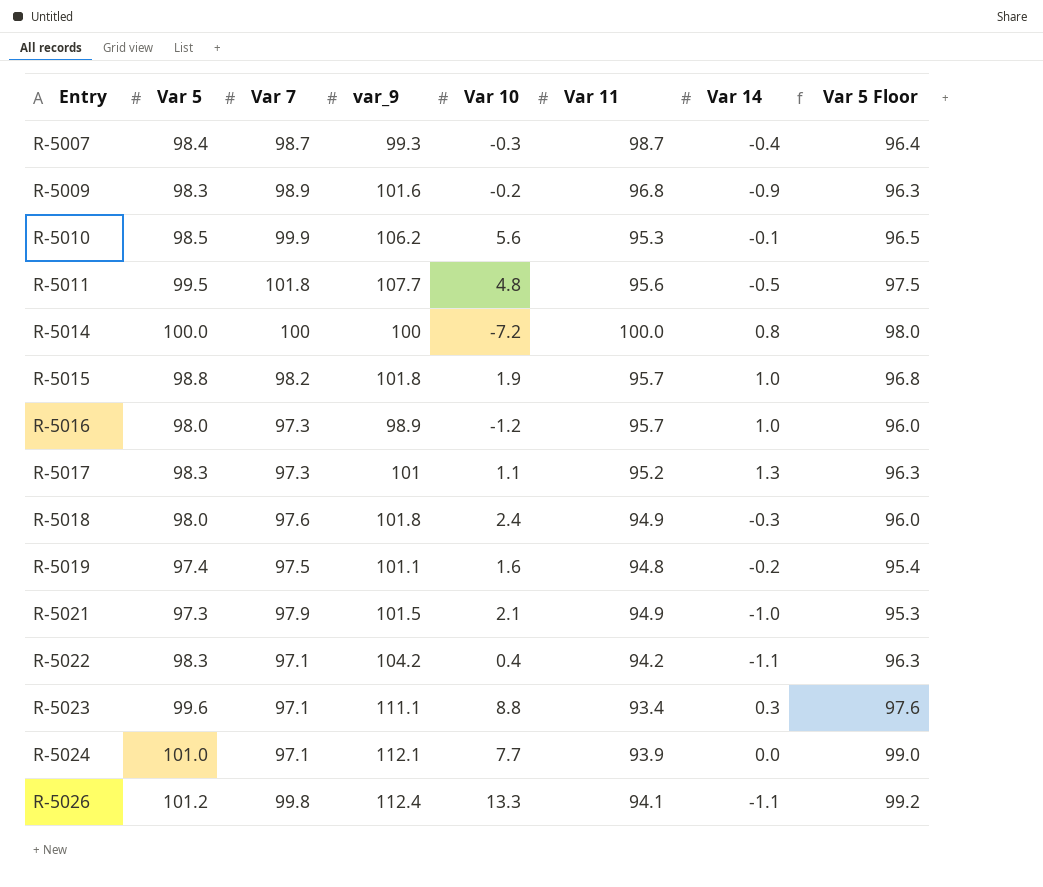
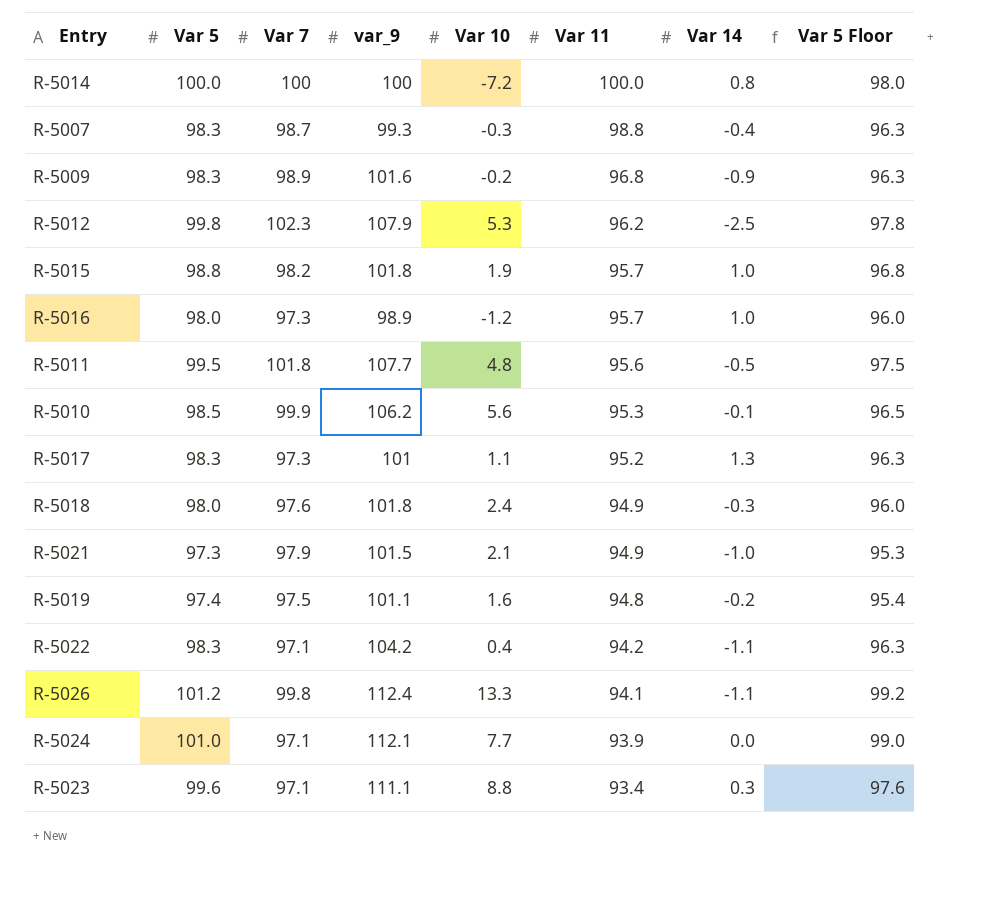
row order: Entry ascending -> Var 11 descending
R-5007 | Var 5: 98.4 -> 98.3
R-5007 | Var 11: 98.7 -> 98.8
R-5007 | Var 5 Floor: 96.4 -> 96.3
row R-5012: none -> 99.8 | 102.3 | 107.9 | 5.3 | 96.2 | -2.5 | 97.8

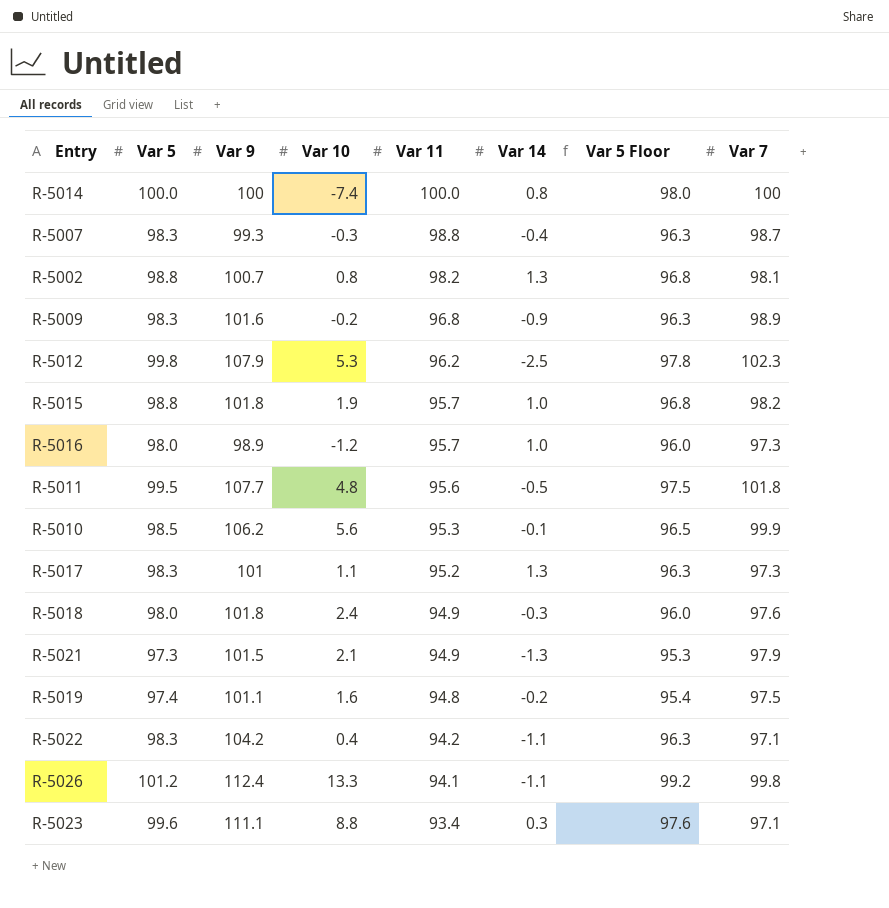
column name: var_9 -> Var 9
column Var 7 | position: 3 -> 8
row R-5024: 101.0 | 97.1 | 112.1 | 7.7 | 93.9 | 0.0 | 99.0 -> none
R-5014 | Var 10: -7.2 -> -7.4
row R-5002: none -> 98.8 | 100.7 | 0.8 | 98.2 | 1.3 | 96.8 | 98.1
R-5021 | Var 14: -1.0 -> -1.3

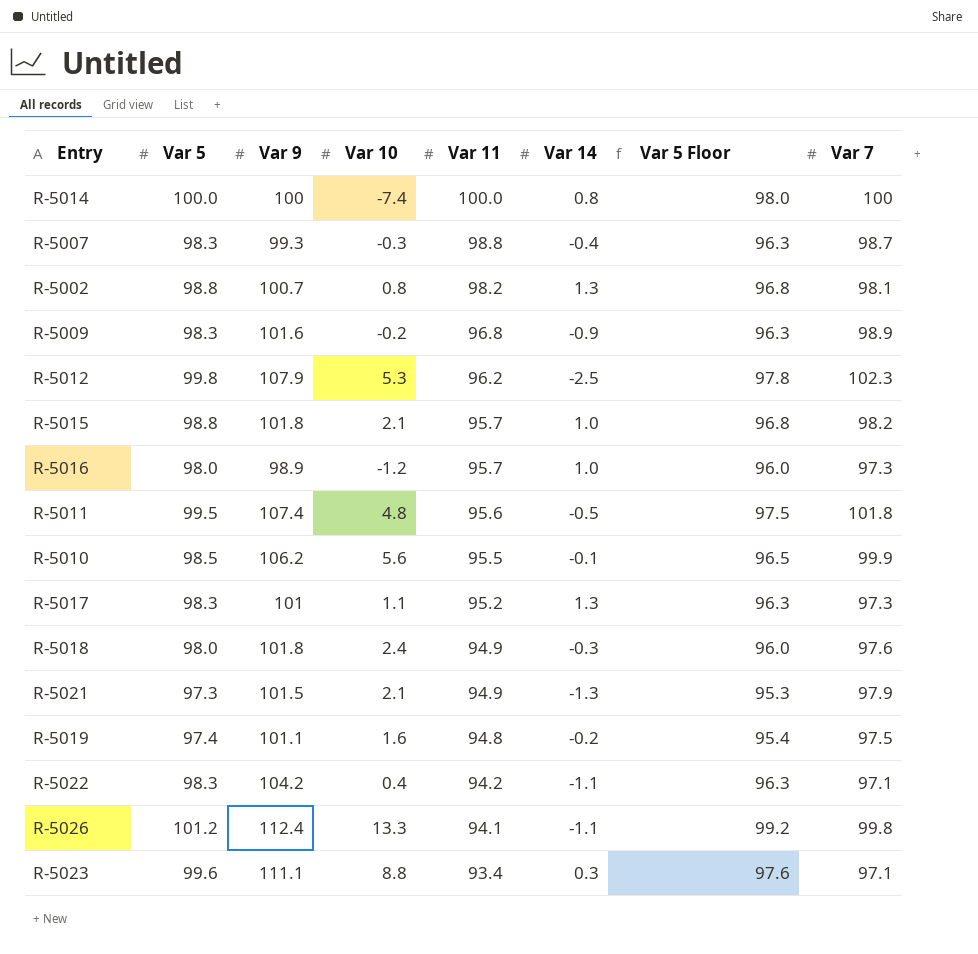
R-5015 | Var 10: 1.9 -> 2.1
R-5011 | Var 9: 107.7 -> 107.4
R-5010 | Var 11: 95.3 -> 95.5

